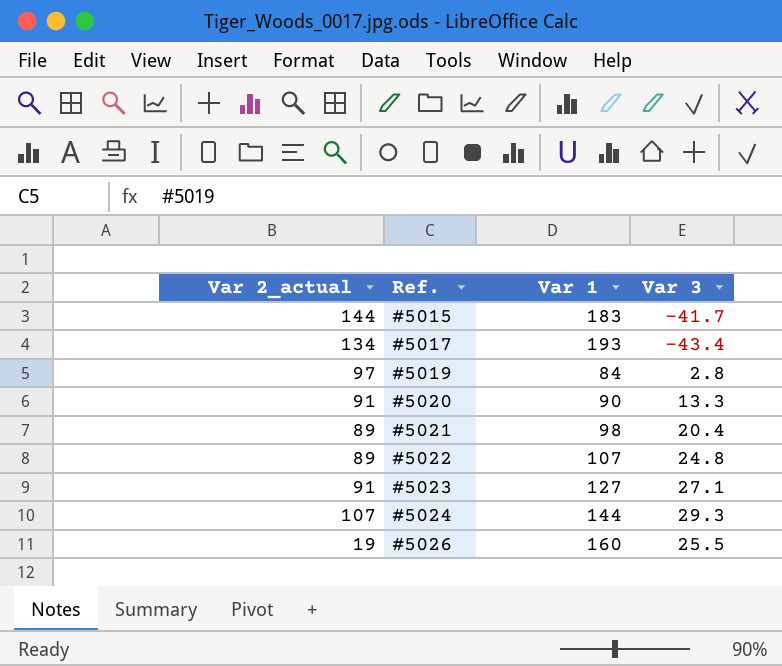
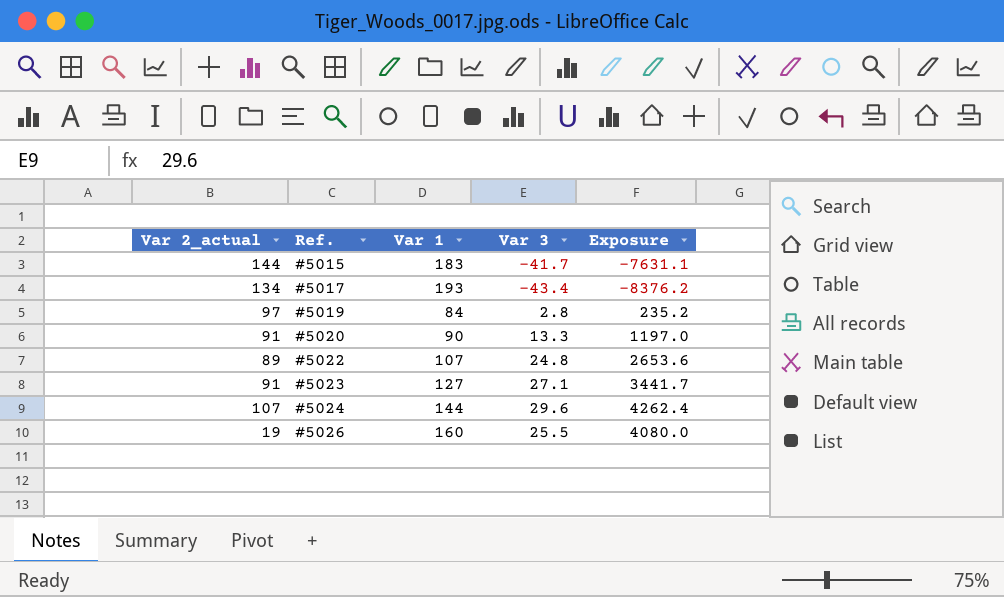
column Exposure | formula: none -> [Var 1] * [Var 3]
row #5021: 89 | 98 | 20.4 -> none
#5024 | Var 3: 29.3 -> 29.6

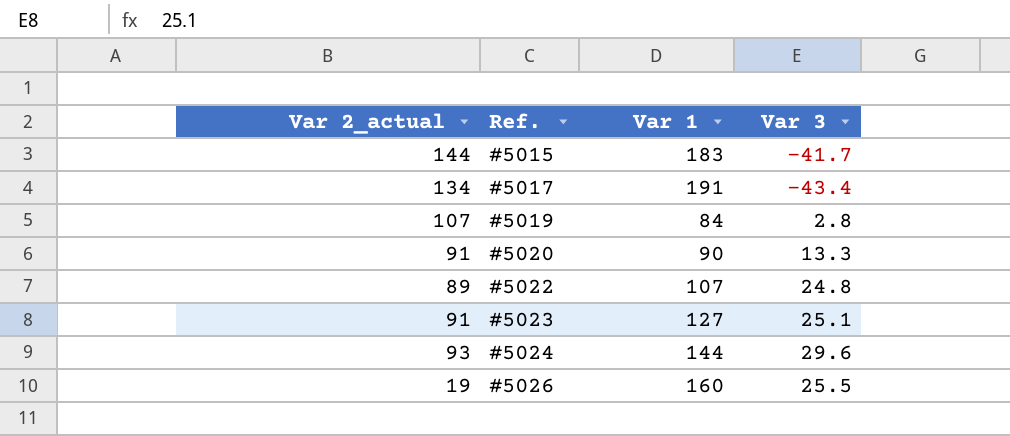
column Exposure | formula: [Var 1] * [Var 3] -> none
#5017 | Var 1: 193 -> 191
#5019 | Var 2_actual: 97 -> 107
#5023 | Var 3: 27.1 -> 25.1
#5024 | Var 2_actual: 107 -> 93

